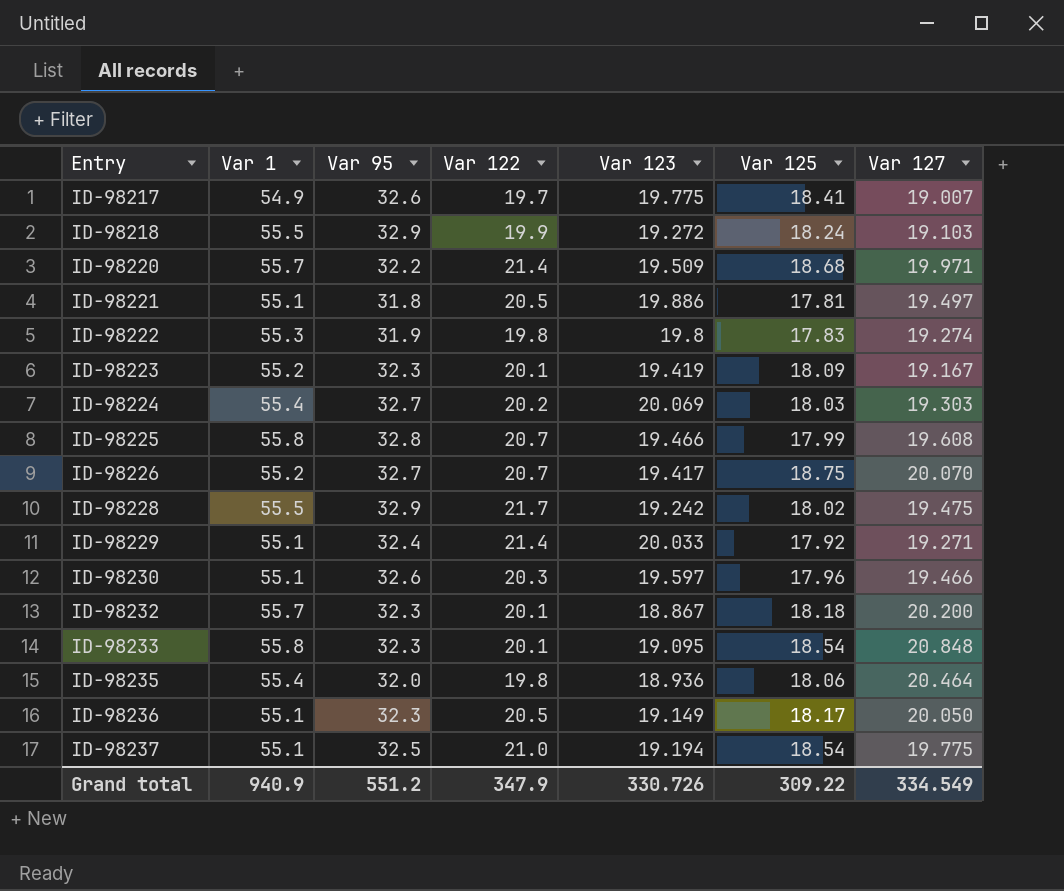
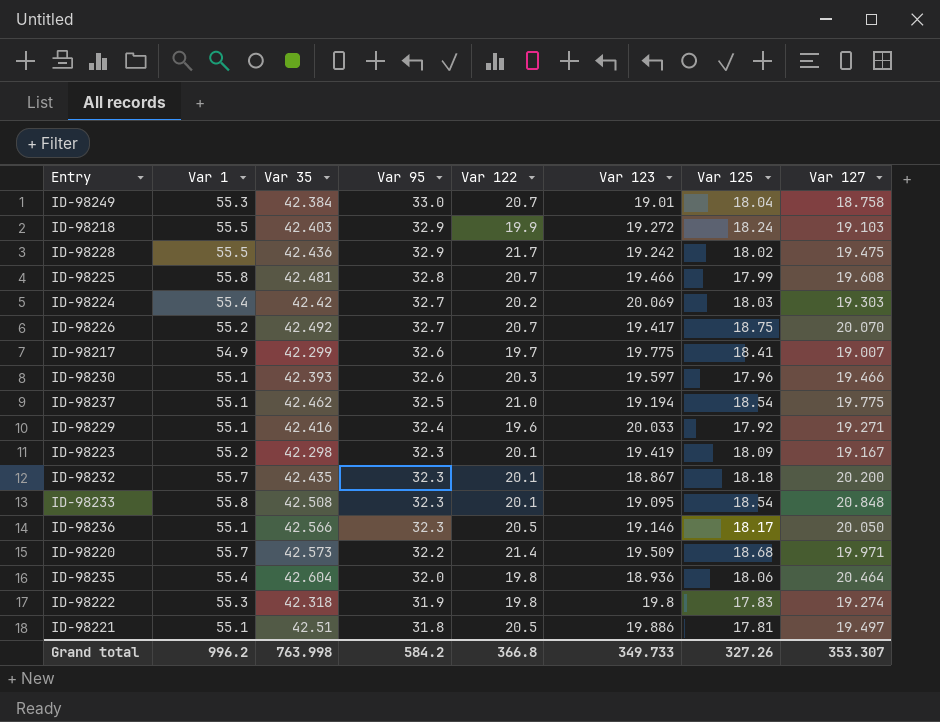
row order: Entry ascending -> Var 95 descending
column Var 35 | position: none -> 3
row ID-98249: none -> 55.3 | 42.384 | 33.0 | 20.7 | 19.01 | 18.04 | 18.758
ID-98229 | Var 122: 21.4 -> 19.6
ID-98236 | Var 123: 19.149 -> 19.146
Grand total | Var 1: 940.9 -> 996.2
Grand total | Var 95: 551.2 -> 584.2
Grand total | Var 122: 347.9 -> 366.8
Grand total | Var 123: 330.726 -> 349.733
Grand total | Var 125: 309.22 -> 327.26
Grand total | Var 127: 334.549 -> 353.307

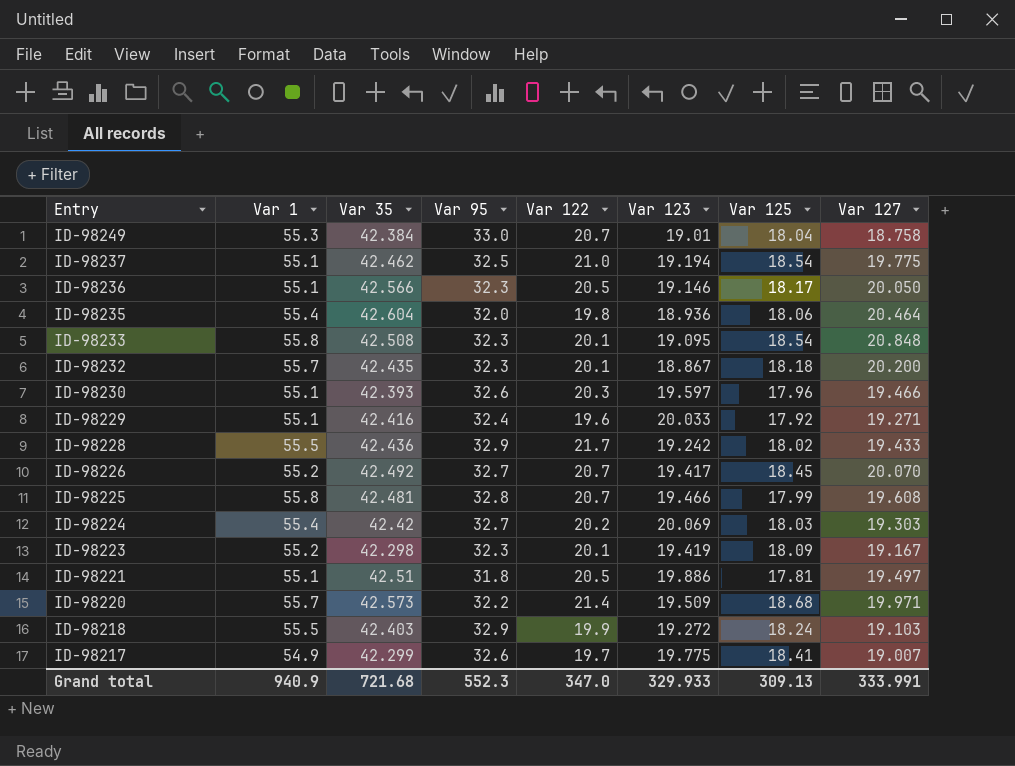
row order: Var 95 descending -> Entry descending
row ID-98222: 55.3 | 42.318 | 31.9 | 19.8 | 19.8 | 17.83 | 19.274 -> none
ID-98228 | Var 127: 19.475 -> 19.433
ID-98226 | Var 125: 18.75 -> 18.45
Grand total | Var 1: 996.2 -> 940.9
Grand total | Var 35: 763.998 -> 721.68
Grand total | Var 95: 584.2 -> 552.3
Grand total | Var 122: 366.8 -> 347.0
Grand total | Var 123: 349.733 -> 329.933
Grand total | Var 125: 327.26 -> 309.13
Grand total | Var 127: 353.307 -> 333.991

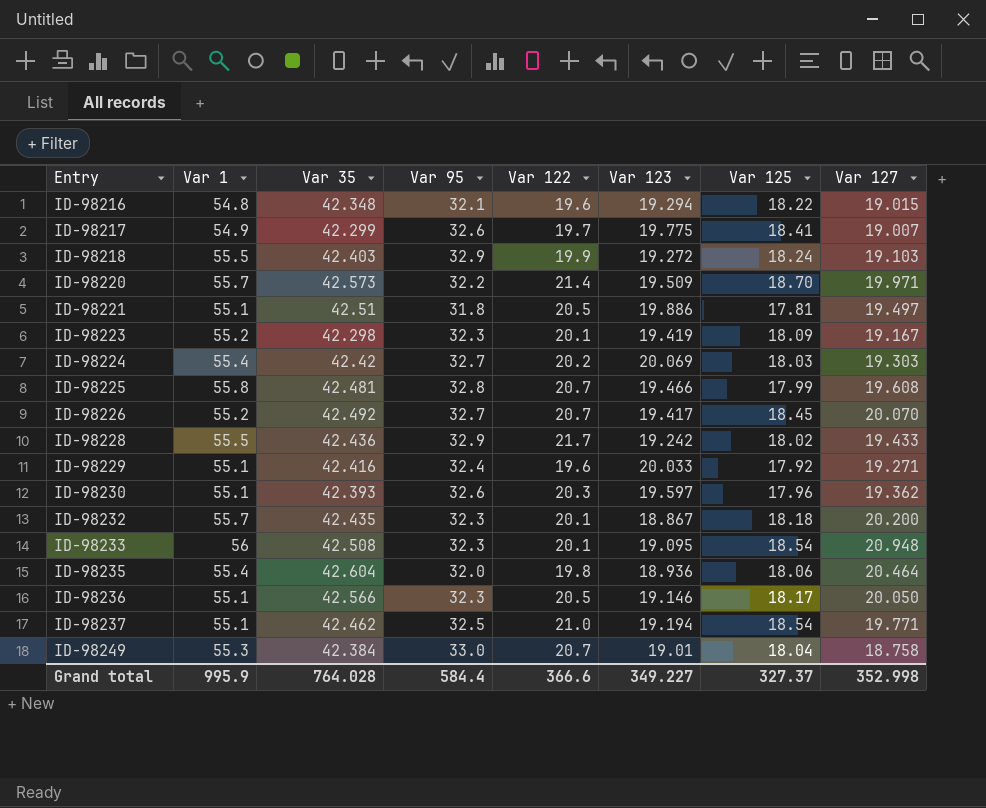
row order: Entry descending -> Entry ascending
row ID-98216: none -> 54.8 | 42.348 | 32.1 | 19.6 | 19.294 | 18.22 | 19.015
ID-98220 | Var 125: 18.68 -> 18.70
ID-98230 | Var 127: 19.466 -> 19.362
ID-98233 | Var 1: 55.8 -> 56
ID-98233 | Var 127: 20.848 -> 20.948
ID-98237 | Var 127: 19.775 -> 19.771
Grand total | Var 1: 940.9 -> 995.9
Grand total | Var 35: 721.68 -> 764.028
Grand total | Var 95: 552.3 -> 584.4
Grand total | Var 122: 347.0 -> 366.6
Grand total | Var 123: 329.933 -> 349.227
Grand total | Var 125: 309.13 -> 327.37
Grand total | Var 127: 333.991 -> 352.998

